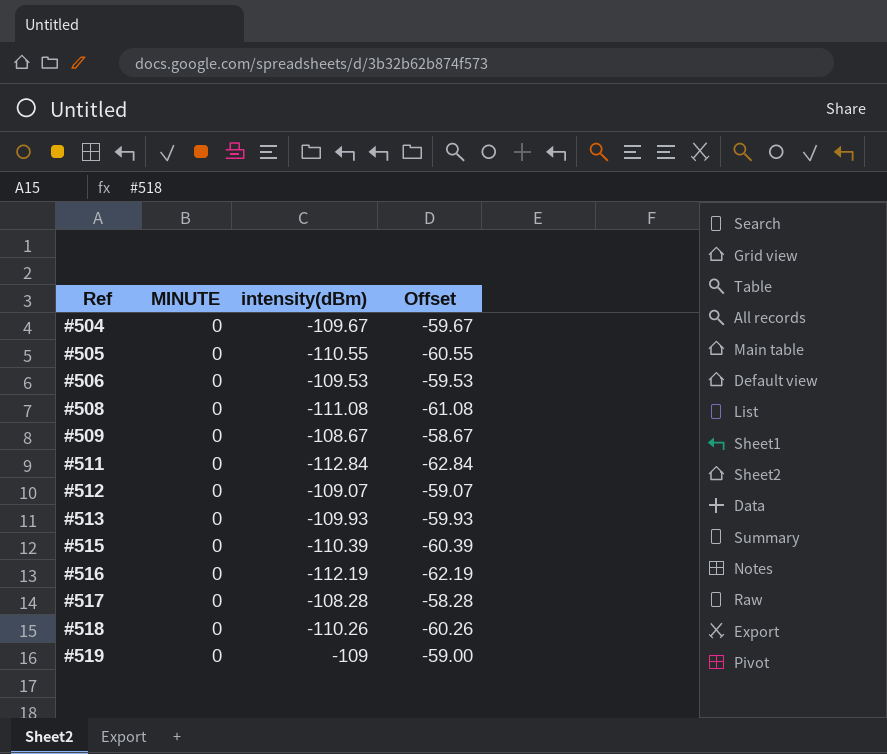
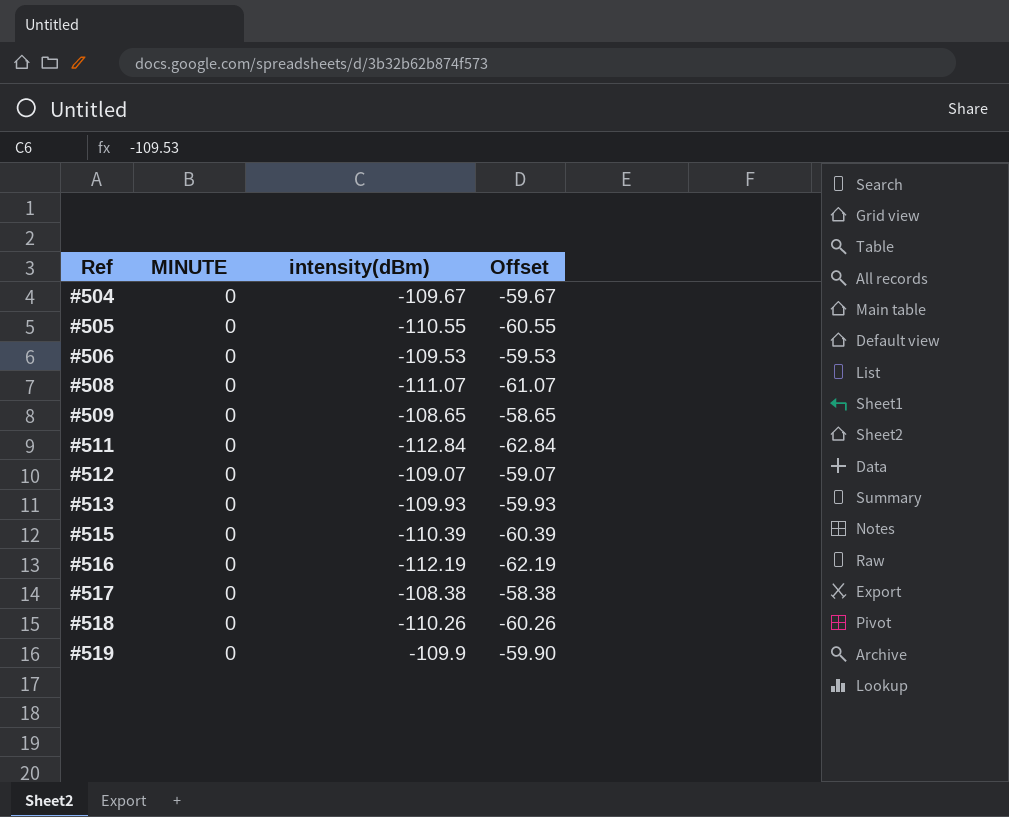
#508 | intensity(dBm): -111.08 -> -111.07
#508 | Offset: -61.08 -> -61.07
#509 | intensity(dBm): -108.67 -> -108.65
#509 | Offset: -58.67 -> -58.65
#517 | intensity(dBm): -108.28 -> -108.38
#517 | Offset: -58.28 -> -58.38
#519 | intensity(dBm): -109 -> -109.9
#519 | Offset: -59.00 -> -59.90

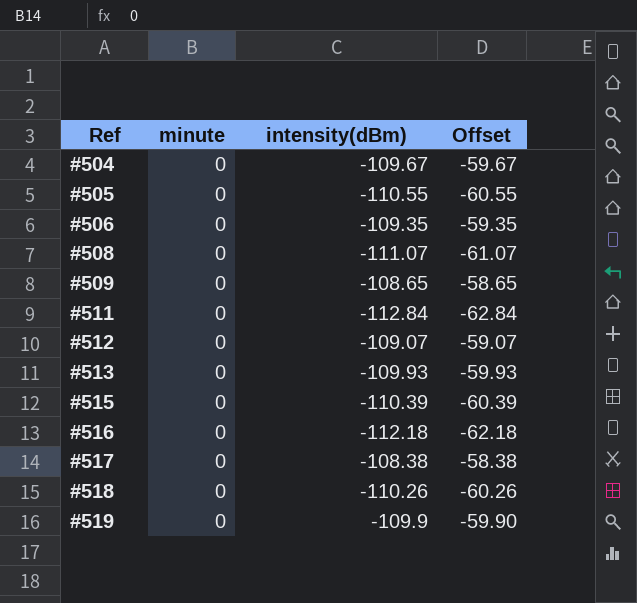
column name: MINUTE -> minute
#506 | intensity(dBm): -109.53 -> -109.35
#506 | Offset: -59.53 -> -59.35
#516 | intensity(dBm): -112.19 -> -112.18
#516 | Offset: -62.19 -> -62.18

